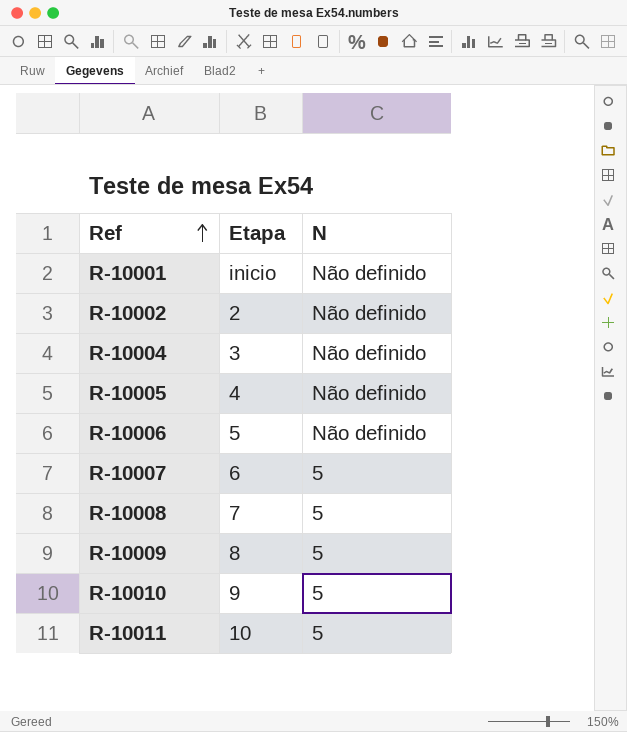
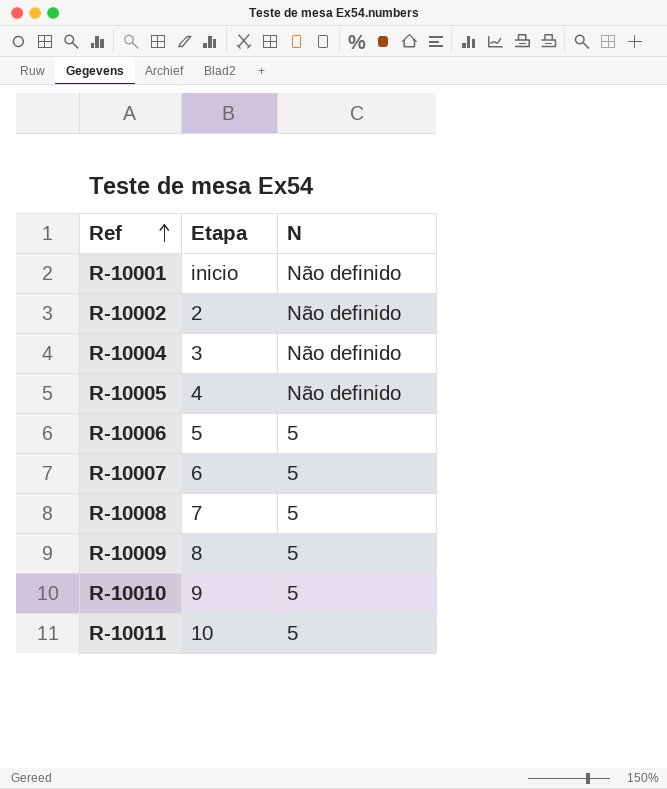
R-10006 | N: Não definido -> 5

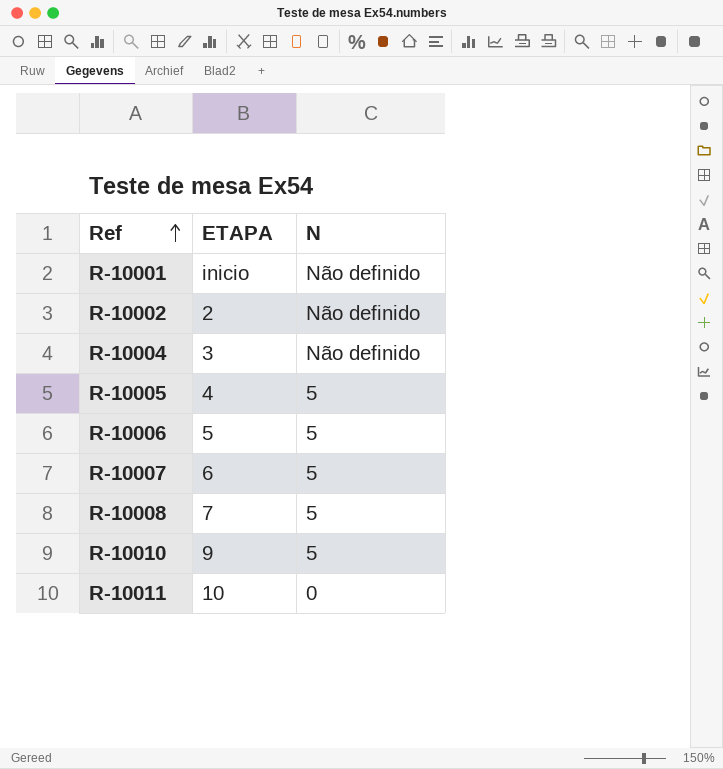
column name: Etapa -> ETAPA
row R-10009: 8 | 5 -> none
R-10005 | N: Não definido -> 5
R-10011 | N: 5 -> 0

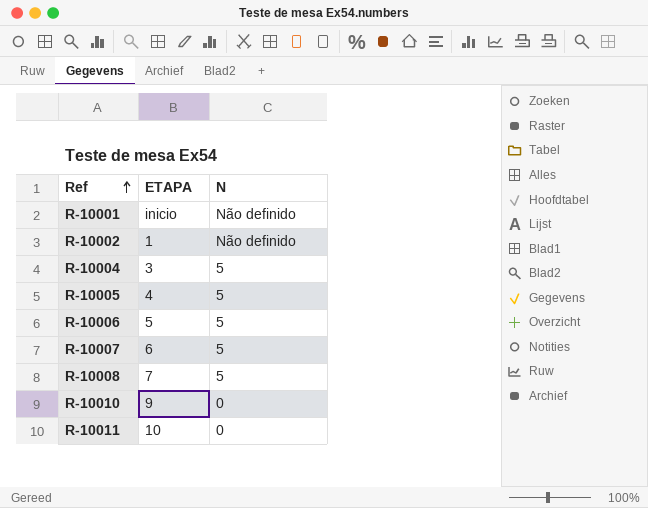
R-10002 | ETAPA: 2 -> 1
R-10004 | N: Não definido -> 5
R-10010 | N: 5 -> 0

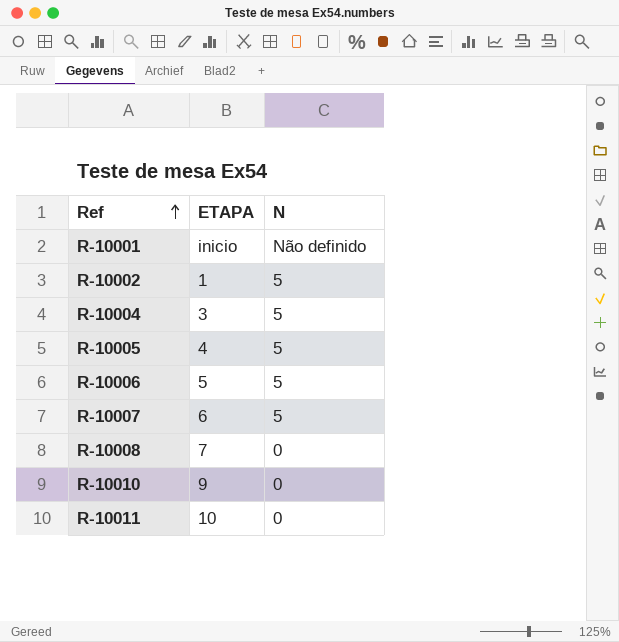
R-10002 | N: Não definido -> 5
R-10008 | N: 5 -> 0

